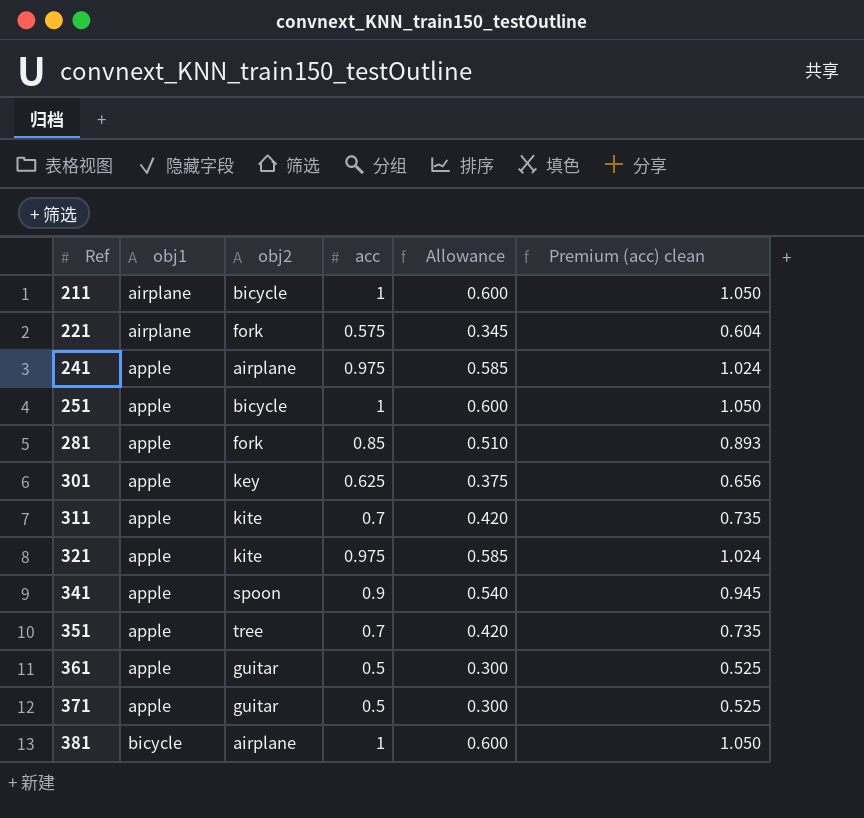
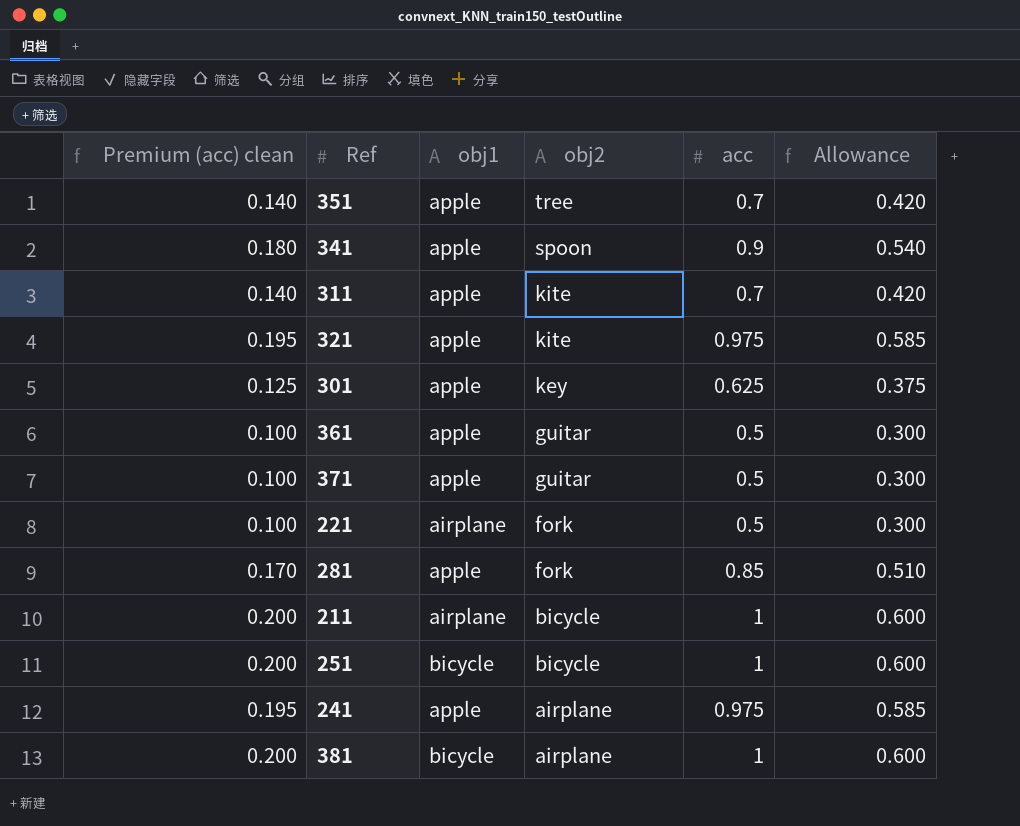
row order: Ref ascending -> obj2 descending
column Premium (acc) clean | formula: [acc] * 1.05 -> [acc] * 0.2
column Premium (acc) clean | position: 6 -> 1
221 | acc: 0.575 -> 0.5
221 | Allowance: 0.345 -> 0.300
251 | obj1: apple -> bicycle

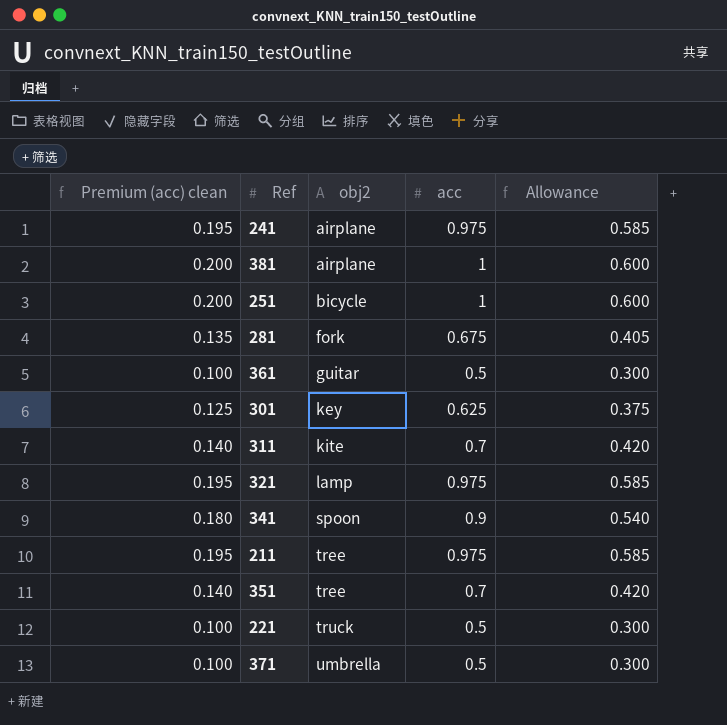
row order: obj2 descending -> obj2 ascending
column obj1 | position: 3 -> none
281 | Premium (acc) clean: 0.170 -> 0.135
281 | acc: 0.85 -> 0.675
281 | Allowance: 0.510 -> 0.405
321 | obj2: kite -> lamp
211 | Premium (acc) clean: 0.200 -> 0.195
211 | obj2: bicycle -> tree
211 | acc: 1 -> 0.975
211 | Allowance: 0.600 -> 0.585
221 | obj2: fork -> truck
371 | obj2: guitar -> umbrella

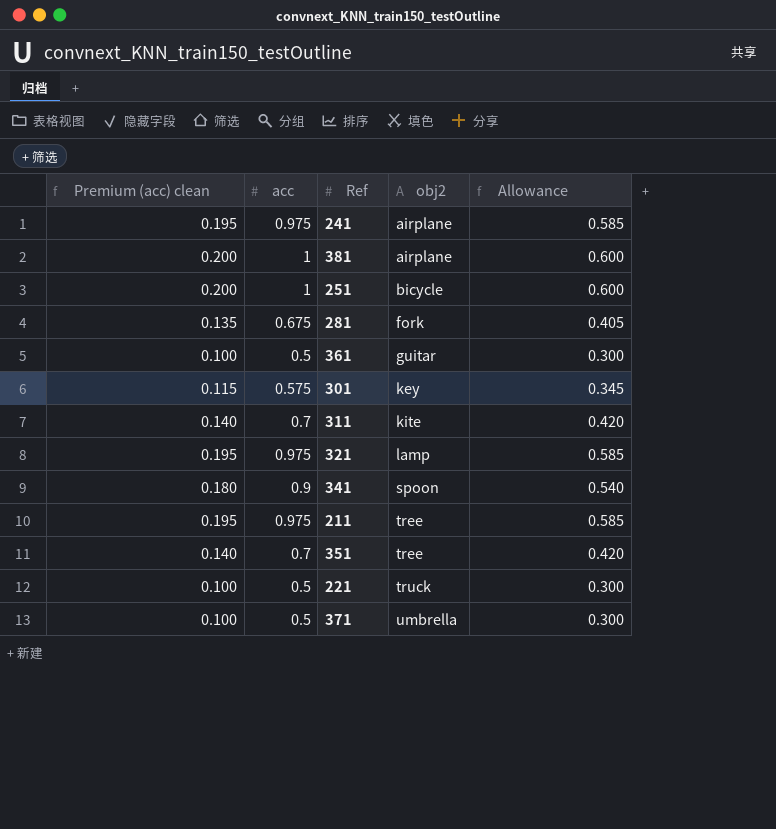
column acc | position: 4 -> 2
301 | Premium (acc) clean: 0.125 -> 0.115
301 | acc: 0.625 -> 0.575
301 | Allowance: 0.375 -> 0.345

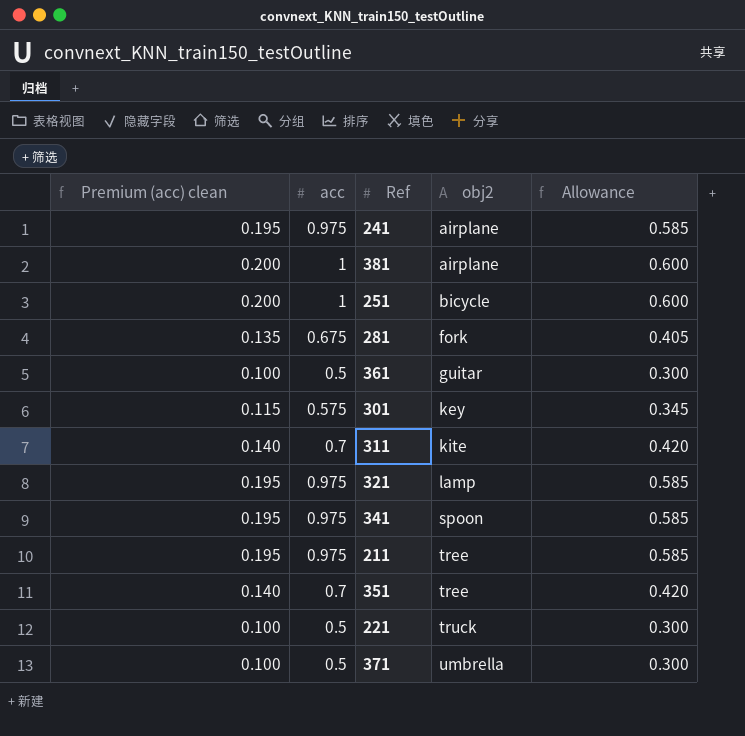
341 | Premium (acc) clean: 0.180 -> 0.195
341 | acc: 0.9 -> 0.975
341 | Allowance: 0.540 -> 0.585

